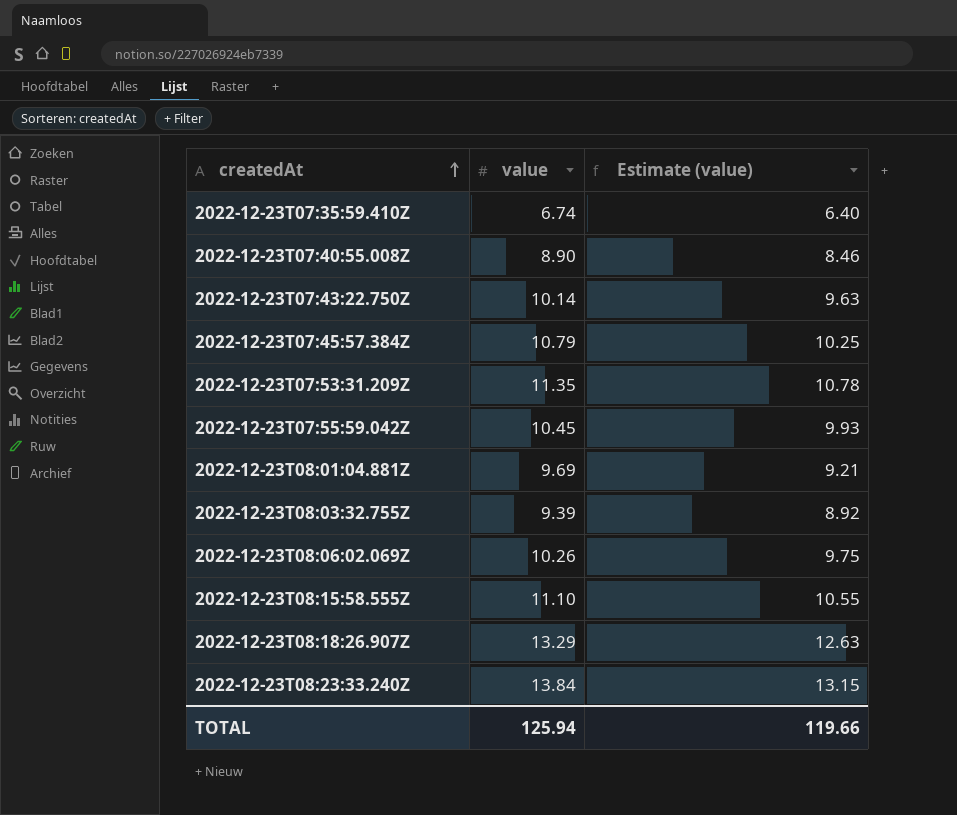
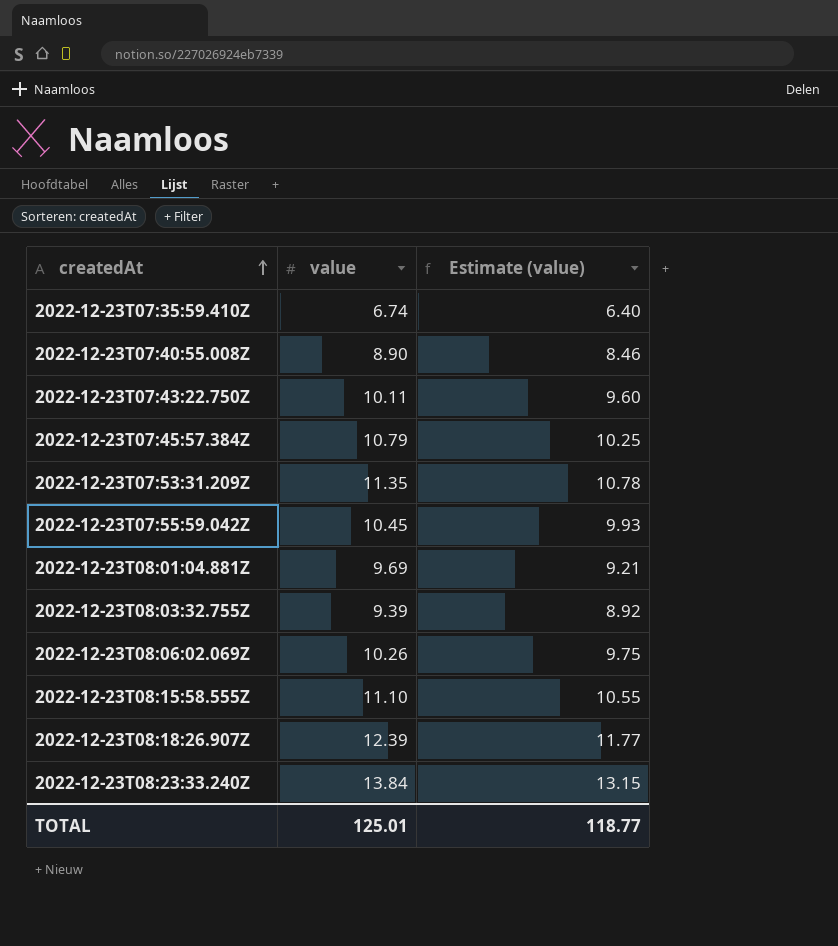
2022-12-23T07:43:22.750Z | value: 10.14 -> 10.11
2022-12-23T07:43:22.750Z | Estimate (value): 9.63 -> 9.60
2022-12-23T08:18:26.907Z | value: 13.29 -> 12.39
2022-12-23T08:18:26.907Z | Estimate (value): 12.63 -> 11.77
TOTAL | value: 125.94 -> 125.01
TOTAL | Estimate (value): 119.66 -> 118.77

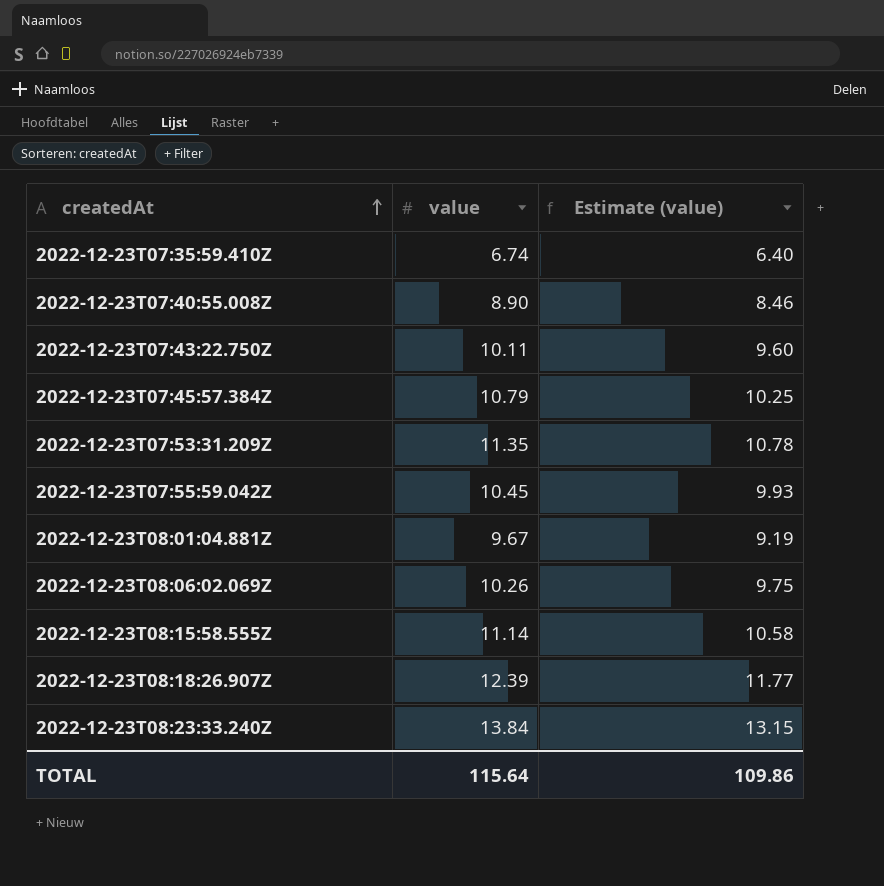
row 2022-12-23T08:03:32.755Z: 9.39 | 8.92 -> none
2022-12-23T08:01:04.881Z | value: 9.69 -> 9.67
2022-12-23T08:01:04.881Z | Estimate (value): 9.21 -> 9.19
2022-12-23T08:15:58.555Z | value: 11.10 -> 11.14
2022-12-23T08:15:58.555Z | Estimate (value): 10.55 -> 10.58
TOTAL | value: 125.01 -> 115.64
TOTAL | Estimate (value): 118.77 -> 109.86

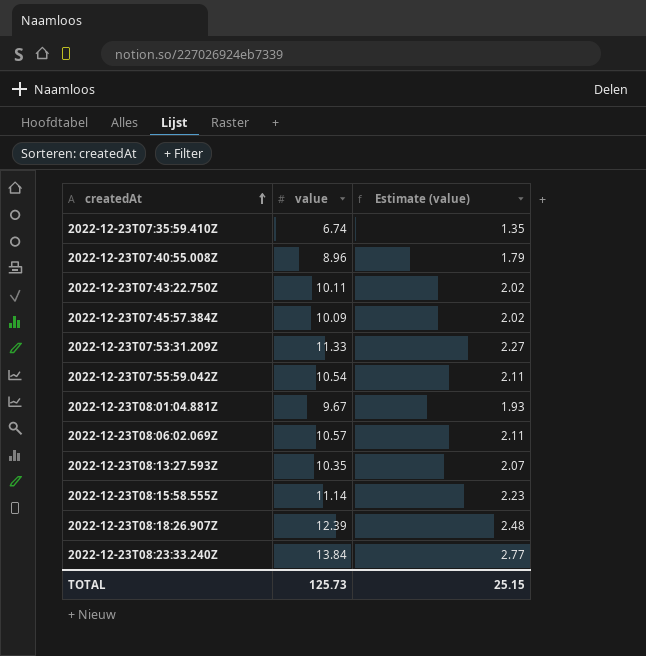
column Estimate (value) | formula: [value] * 0.95 -> [value] * 0.2
2022-12-23T07:40:55.008Z | value: 8.90 -> 8.96
2022-12-23T07:45:57.384Z | value: 10.79 -> 10.09
2022-12-23T07:53:31.209Z | value: 11.35 -> 11.33
2022-12-23T07:55:59.042Z | value: 10.45 -> 10.54
2022-12-23T08:06:02.069Z | value: 10.26 -> 10.57
row 2022-12-23T08:13:27.593Z: none -> 10.35 | 2.07
TOTAL | value: 115.64 -> 125.73
TOTAL | Estimate (value): 109.86 -> 25.15

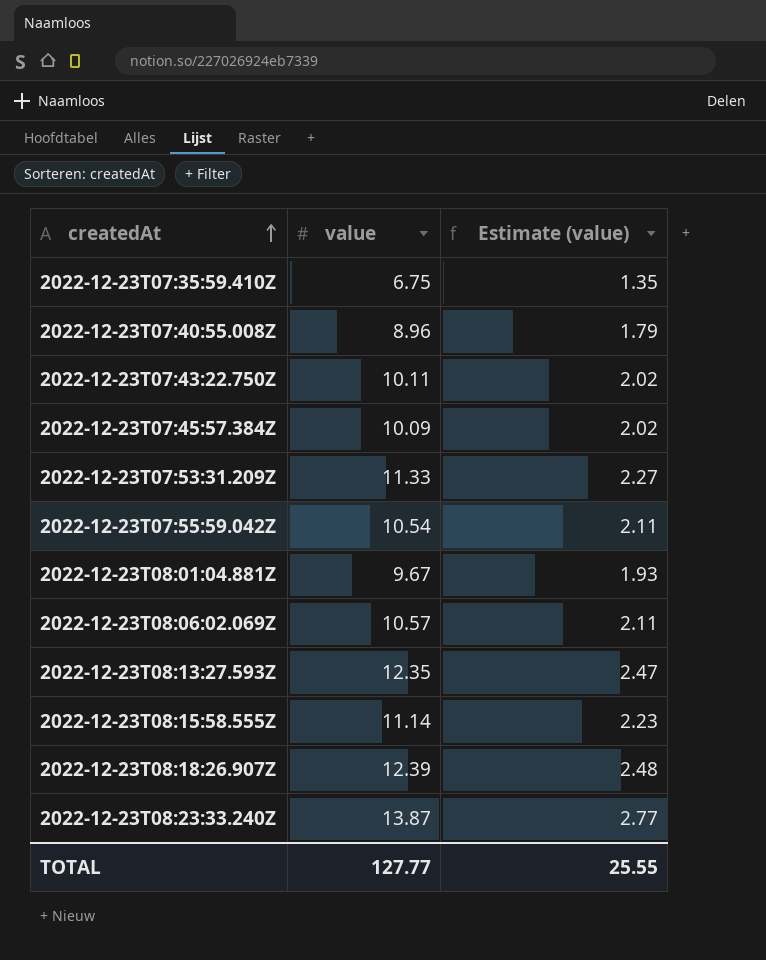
2022-12-23T07:35:59.410Z | value: 6.74 -> 6.75
2022-12-23T08:13:27.593Z | value: 10.35 -> 12.35
2022-12-23T08:13:27.593Z | Estimate (value): 2.07 -> 2.47
2022-12-23T08:23:33.240Z | value: 13.84 -> 13.87
TOTAL | value: 125.73 -> 127.77
TOTAL | Estimate (value): 25.15 -> 25.55

